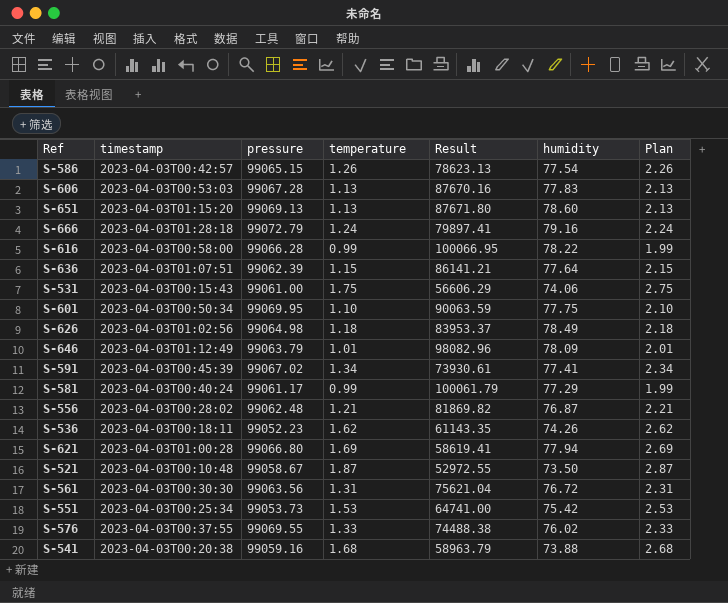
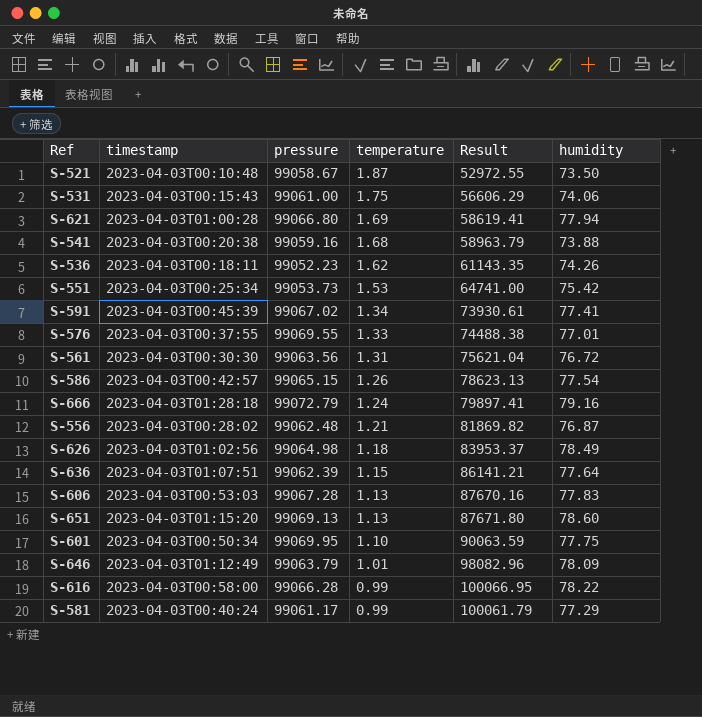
row order: none -> temperature descending
column Plan | formula: [temperature] + 1 -> none
S-576 | humidity: 76.02 -> 77.01

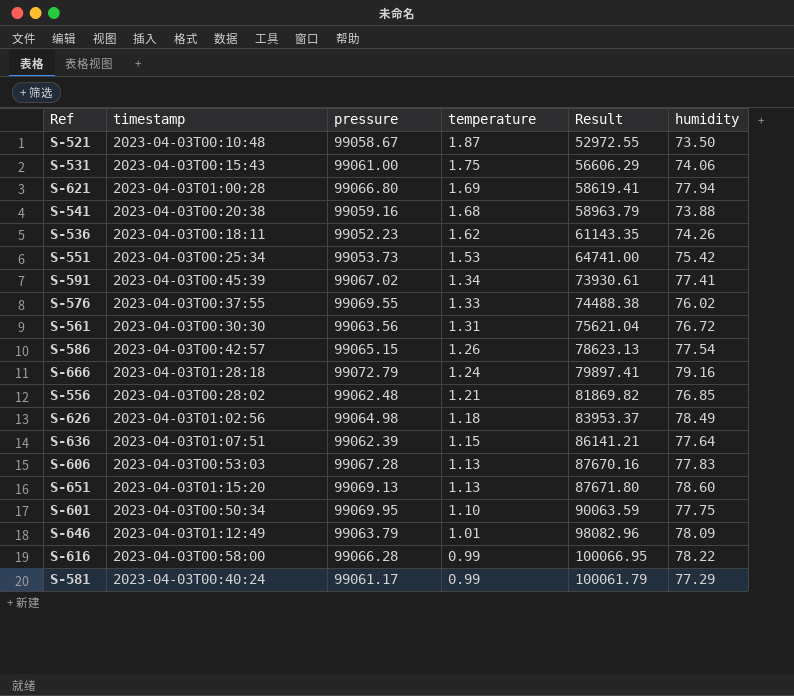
S-576 | humidity: 77.01 -> 76.02
S-556 | humidity: 76.87 -> 76.85

